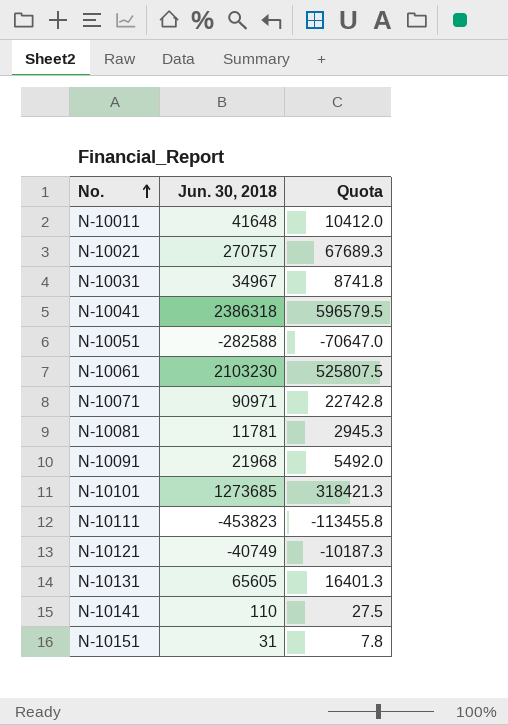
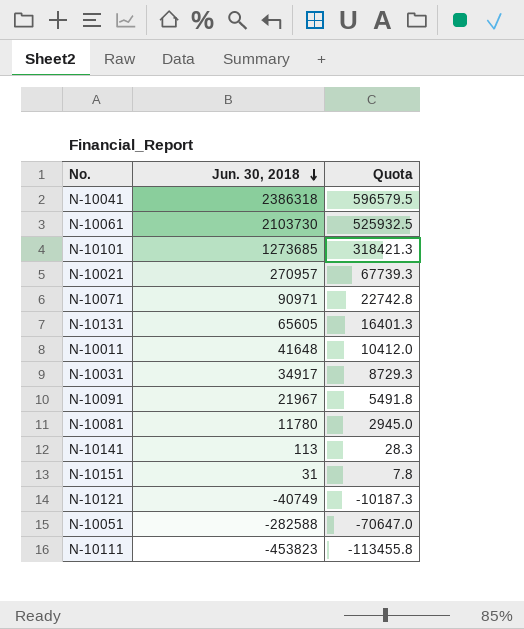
row order: No. ascending -> Jun. 30, 2018 descending
N-10061 | Jun. 30, 2018: 2103230 -> 2103730
N-10061 | Quota: 525807.5 -> 525932.5
N-10021 | Jun. 30, 2018: 270757 -> 270957
N-10021 | Quota: 67689.3 -> 67739.3
N-10031 | Jun. 30, 2018: 34967 -> 34917
N-10031 | Quota: 8741.8 -> 8729.3
N-10091 | Jun. 30, 2018: 21968 -> 21967
N-10091 | Quota: 5492.0 -> 5491.8
N-10081 | Jun. 30, 2018: 11781 -> 11780
N-10081 | Quota: 2945.3 -> 2945.0
N-10141 | Jun. 30, 2018: 110 -> 113
N-10141 | Quota: 27.5 -> 28.3

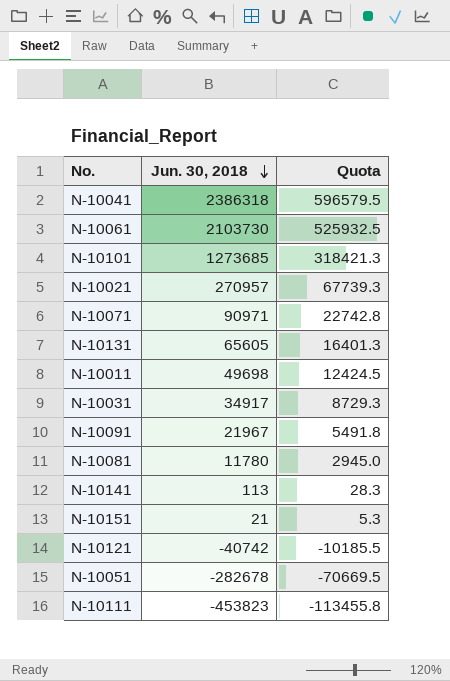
N-10011 | Jun. 30, 2018: 41648 -> 49698
N-10011 | Quota: 10412.0 -> 12424.5
N-10151 | Jun. 30, 2018: 31 -> 21
N-10151 | Quota: 7.8 -> 5.3
N-10121 | Jun. 30, 2018: -40749 -> -40742
N-10121 | Quota: -10187.3 -> -10185.5
N-10051 | Jun. 30, 2018: -282588 -> -282678
N-10051 | Quota: -70647.0 -> -70669.5

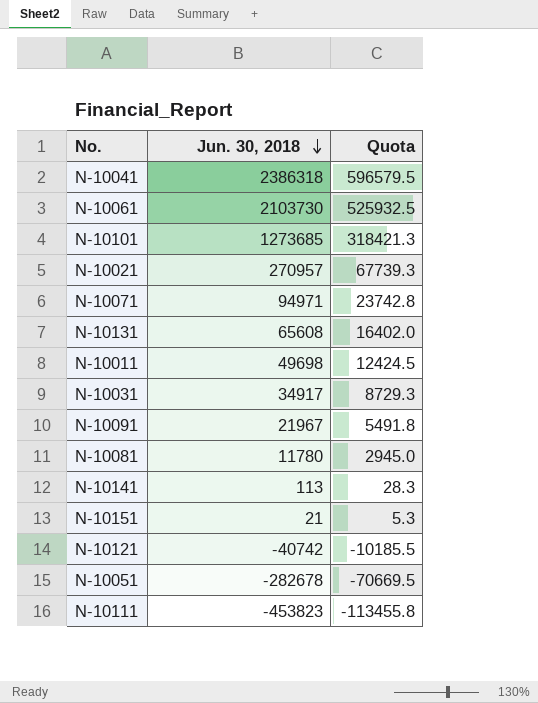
N-10071 | Jun. 30, 2018: 90971 -> 94971
N-10071 | Quota: 22742.8 -> 23742.8
N-10131 | Jun. 30, 2018: 65605 -> 65608
N-10131 | Quota: 16401.3 -> 16402.0

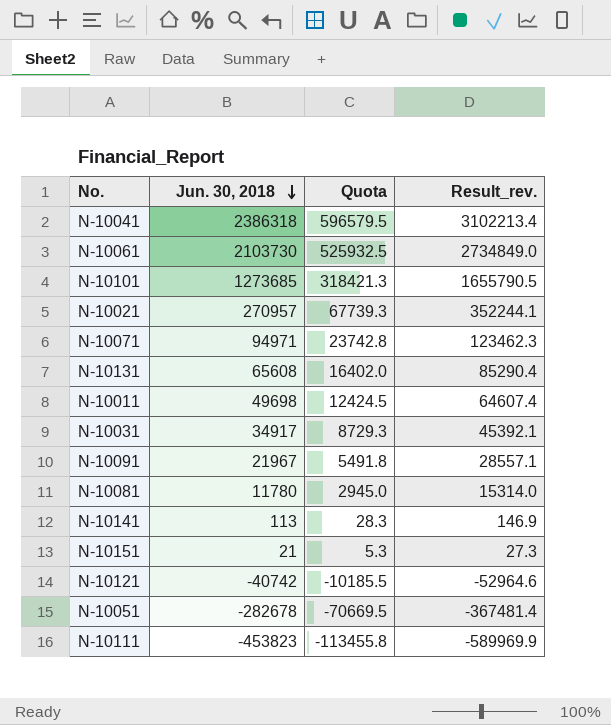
column Result_rev. | formula: none -> [Jun. 30, 2018] * 1.3

